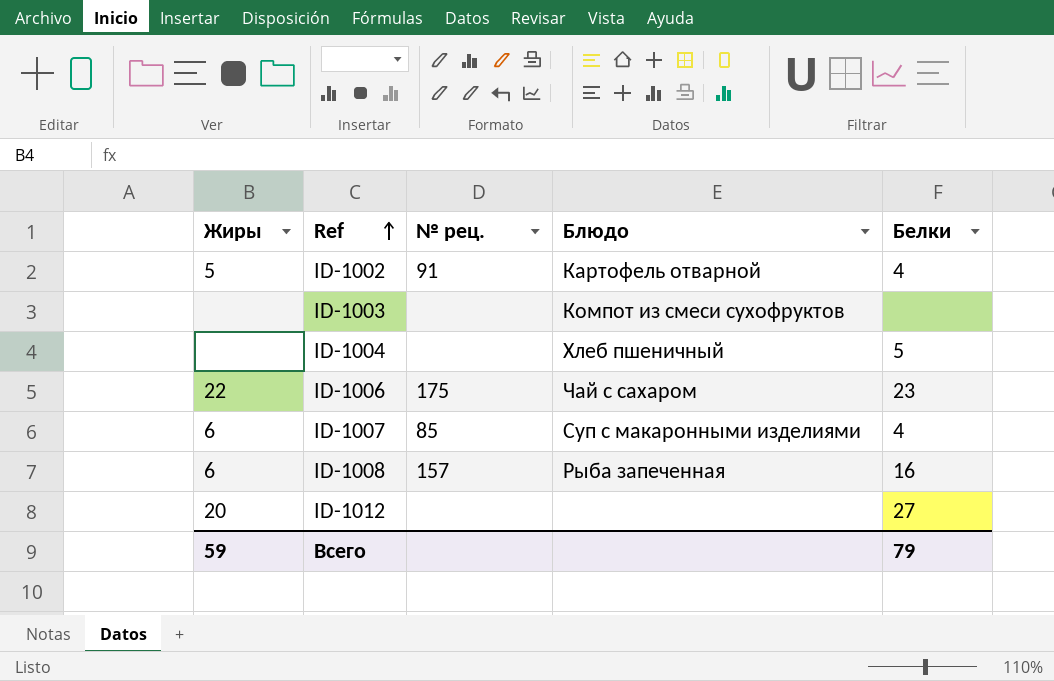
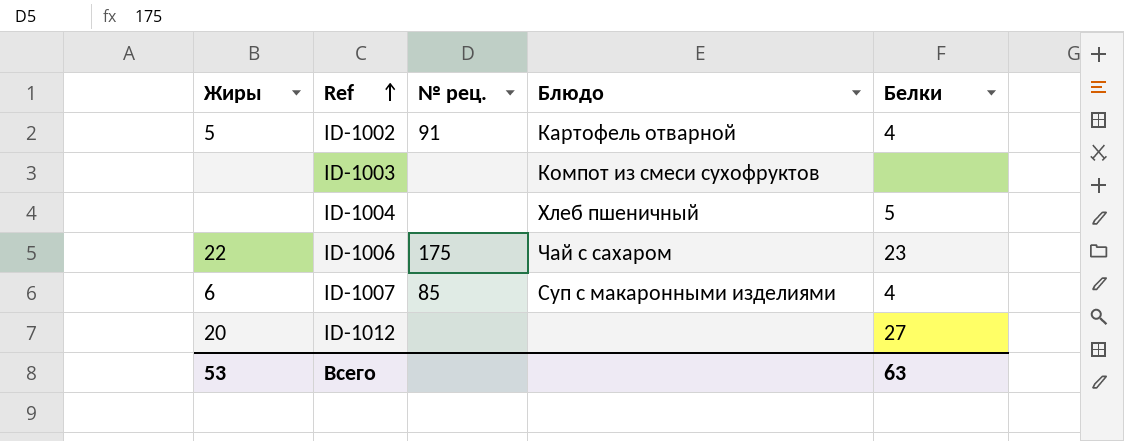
row ID-1008: 6 | 157 | Рыба запеченная | 16 -> none
Всего | Жиры: 59 -> 53
Всего | Белки: 79 -> 63

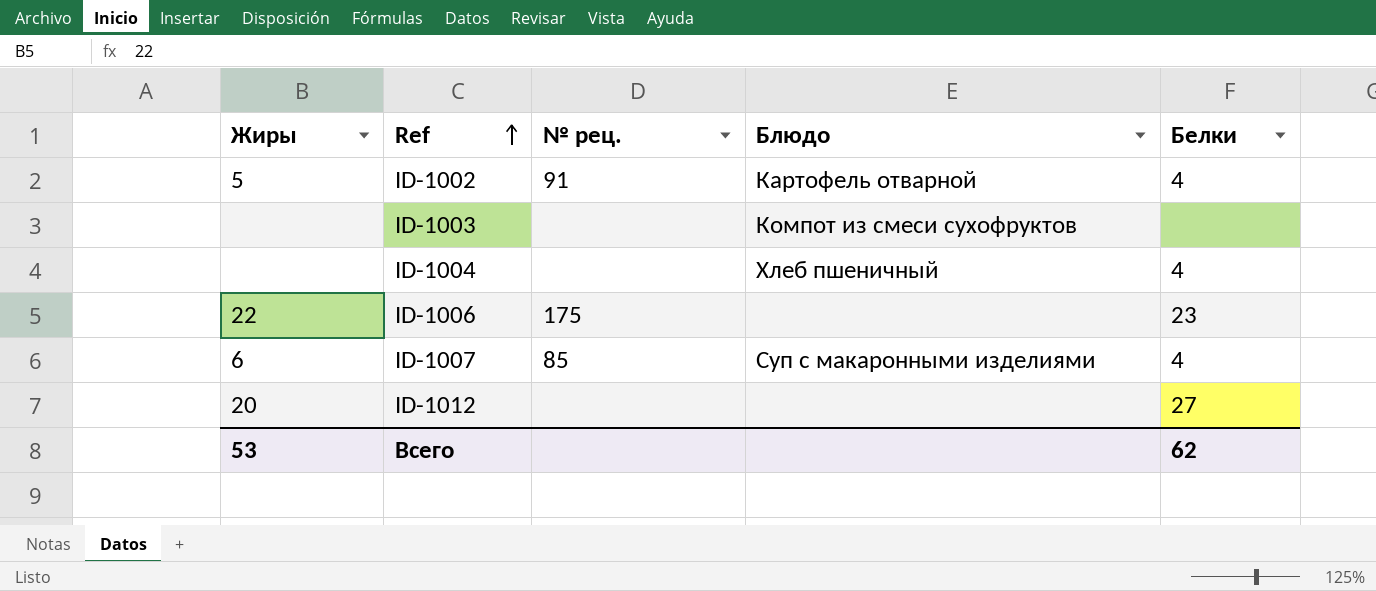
ID-1004 | Белки: 5 -> 4
ID-1006 | Блюдо: Чай с сахаром -> none
Всего | Белки: 63 -> 62

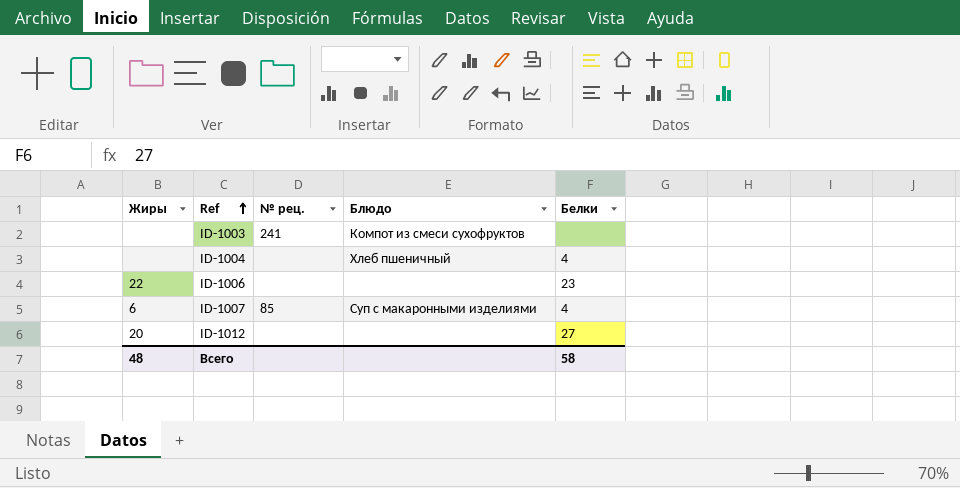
row ID-1002: 5 | 91 | Картофель отварной | 4 -> none
ID-1003 | № рец.: none -> 241
ID-1006 | № рец.: 175 -> none
Всего | Жиры: 53 -> 48
Всего | Белки: 62 -> 58

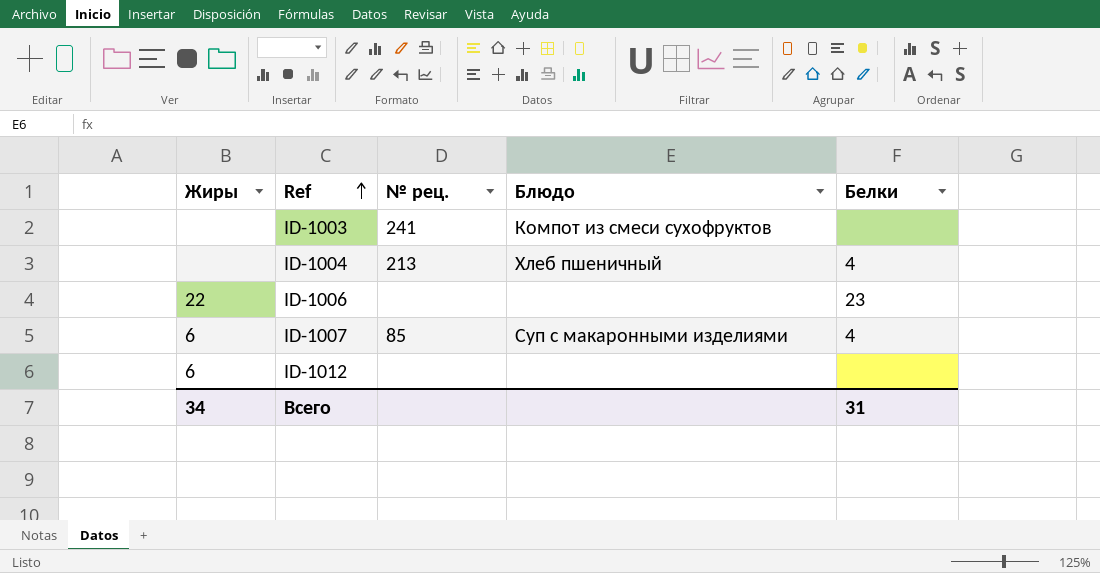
ID-1004 | № рец.: none -> 213
ID-1012 | Жиры: 20 -> 6
ID-1012 | Белки: 27 -> none
Всего | Жиры: 48 -> 34
Всего | Белки: 58 -> 31

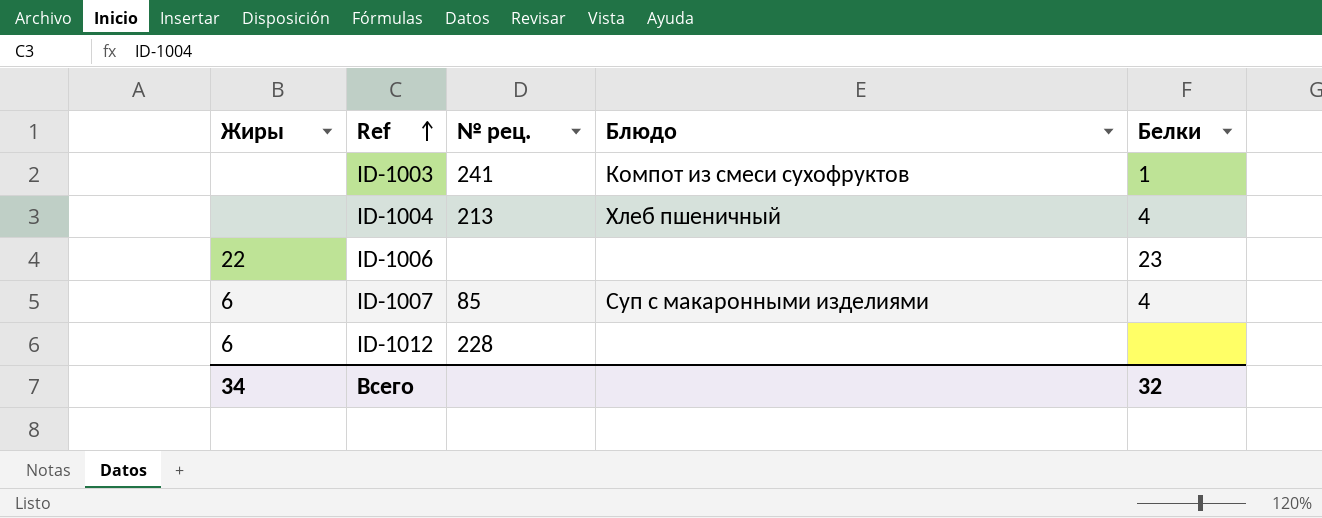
ID-1003 | Белки: none -> 1
ID-1012 | № рец.: none -> 228
Всего | Белки: 31 -> 32

